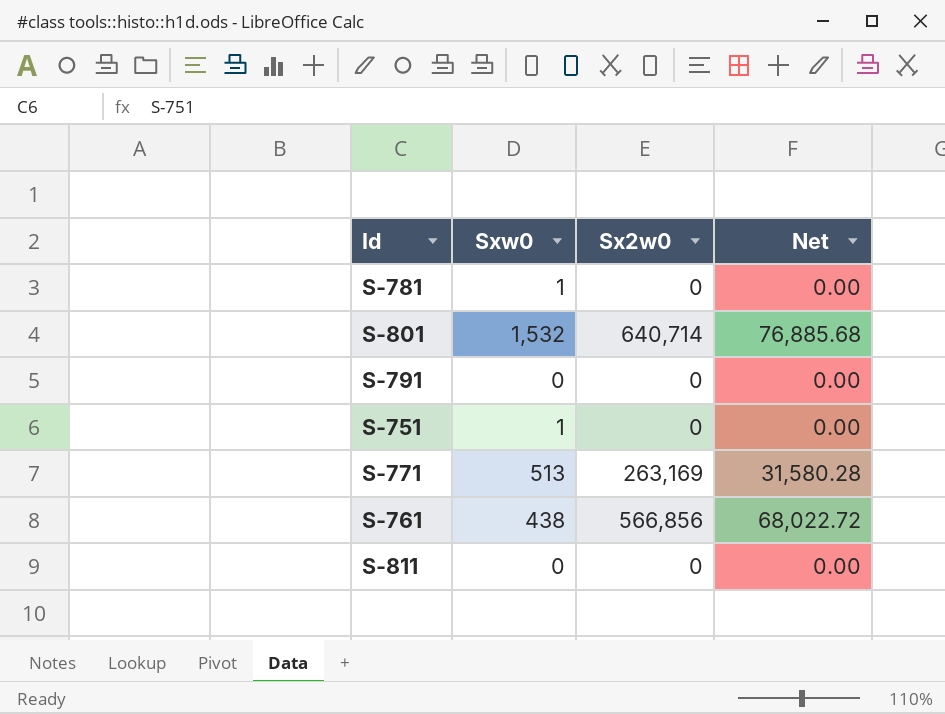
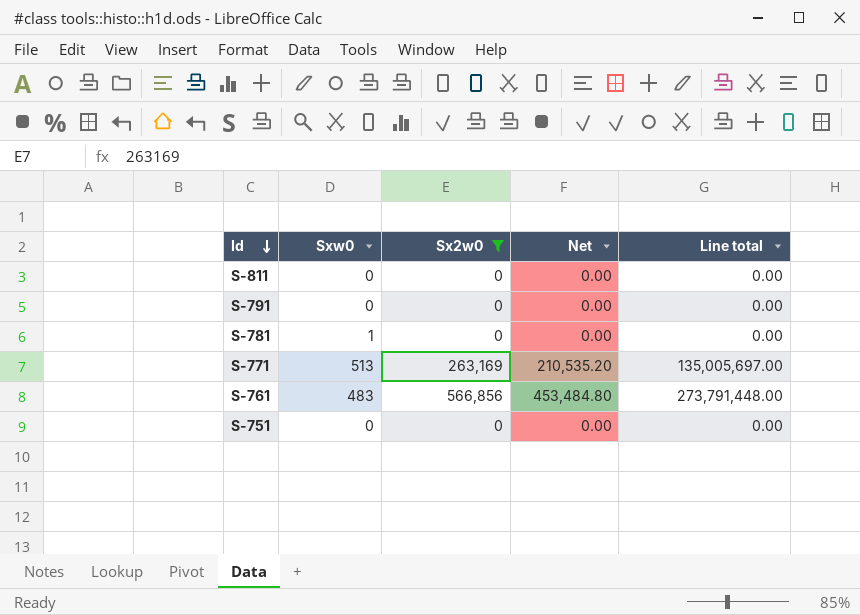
filter: none -> Sx2w0 != 640,714
row order: none -> Id descending
column Net | formula: [Sx2w0] * 0.12 -> [Sx2w0] * 0.8
column Line total | formula: none -> [Sxw0] * [Sx2w0]
S-761 | Sxw0: 438 -> 483
S-751 | Sxw0: 1 -> 0

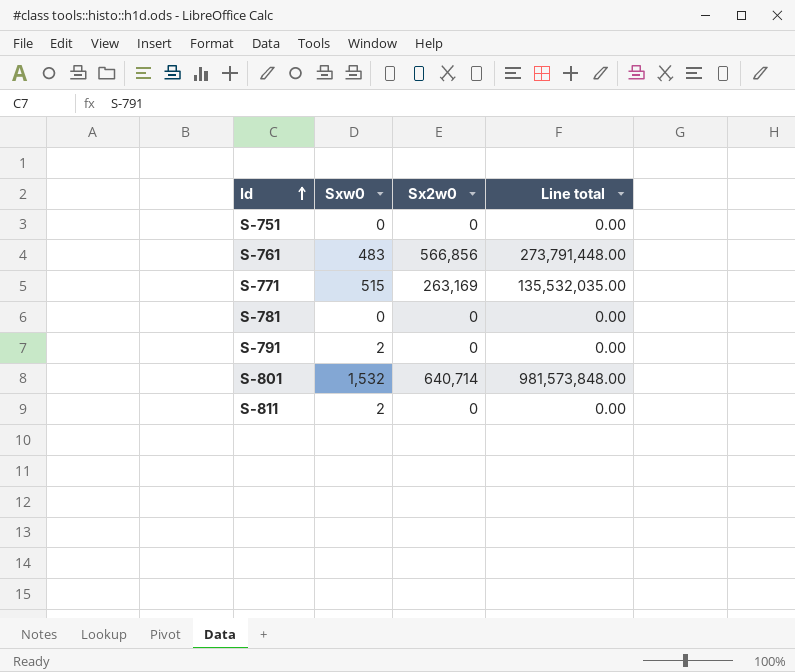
filter: Sx2w0 != 640,714 -> none
row order: Id descending -> Id ascending
column Net | formula: [Sx2w0] * 0.8 -> none
S-771 | Sxw0: 513 -> 515
S-771 | Line total: 135,005,697.00 -> 135,532,035.00
S-781 | Sxw0: 1 -> 0
S-791 | Sxw0: 0 -> 2
S-811 | Sxw0: 0 -> 2

